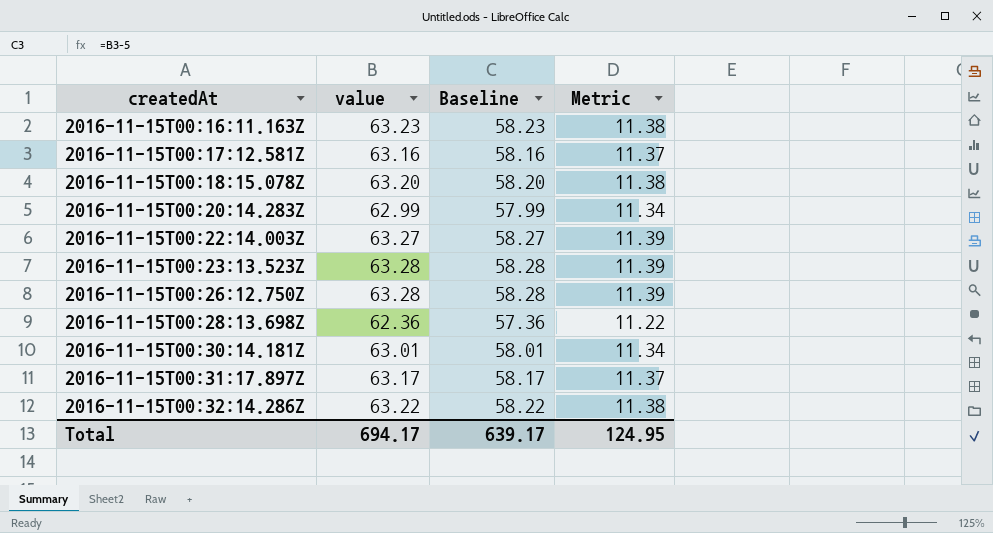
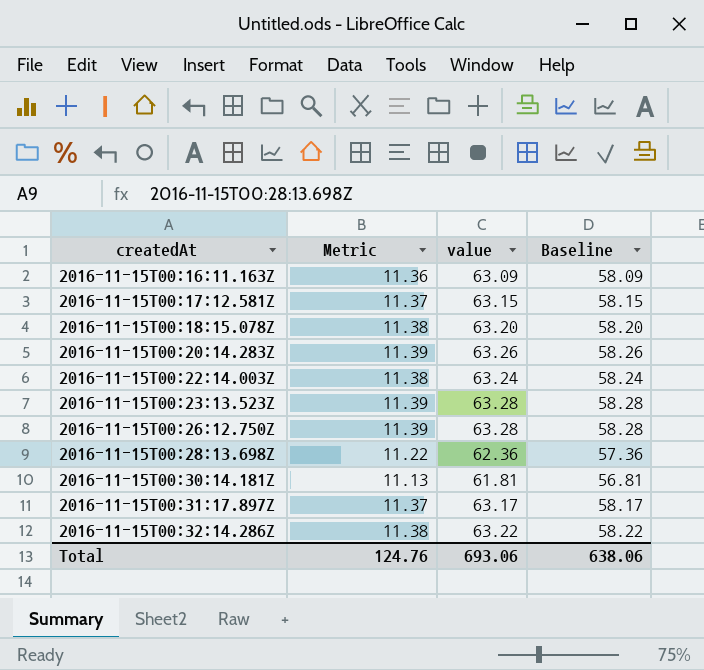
column Metric | position: 4 -> 2
2016-11-15T00:16:11.163Z | Metric: 11.38 -> 11.36
2016-11-15T00:16:11.163Z | value: 63.23 -> 63.09
2016-11-15T00:16:11.163Z | Baseline: 58.23 -> 58.09
2016-11-15T00:17:12.581Z | value: 63.16 -> 63.15
2016-11-15T00:17:12.581Z | Baseline: 58.16 -> 58.15
2016-11-15T00:20:14.283Z | Metric: 11.34 -> 11.39
2016-11-15T00:20:14.283Z | value: 62.99 -> 63.26
2016-11-15T00:20:14.283Z | Baseline: 57.99 -> 58.26
2016-11-15T00:22:14.003Z | Metric: 11.39 -> 11.38
2016-11-15T00:22:14.003Z | value: 63.27 -> 63.24
2016-11-15T00:22:14.003Z | Baseline: 58.27 -> 58.24
2016-11-15T00:30:14.181Z | Metric: 11.34 -> 11.13
2016-11-15T00:30:14.181Z | value: 63.01 -> 61.81
2016-11-15T00:30:14.181Z | Baseline: 58.01 -> 56.81
Total | Metric: 124.95 -> 124.76
Total | value: 694.17 -> 693.06
Total | Baseline: 639.17 -> 638.06

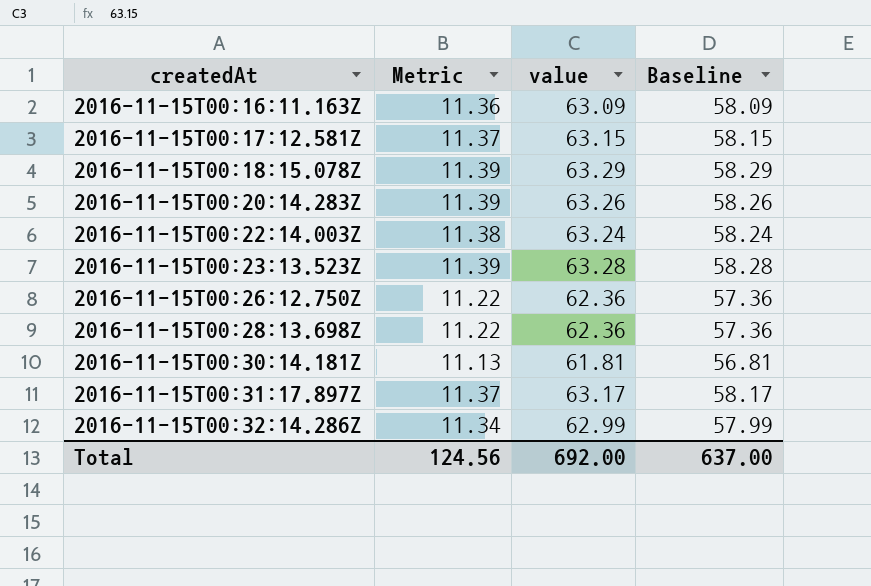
2016-11-15T00:18:15.078Z | Metric: 11.38 -> 11.39
2016-11-15T00:18:15.078Z | value: 63.20 -> 63.29
2016-11-15T00:18:15.078Z | Baseline: 58.20 -> 58.29
2016-11-15T00:26:12.750Z | Metric: 11.39 -> 11.22
2016-11-15T00:26:12.750Z | value: 63.28 -> 62.36
2016-11-15T00:26:12.750Z | Baseline: 58.28 -> 57.36
2016-11-15T00:32:14.286Z | Metric: 11.38 -> 11.34
2016-11-15T00:32:14.286Z | value: 63.22 -> 62.99
2016-11-15T00:32:14.286Z | Baseline: 58.22 -> 57.99
Total | Metric: 124.76 -> 124.56
Total | value: 693.06 -> 692.00
Total | Baseline: 638.06 -> 637.00

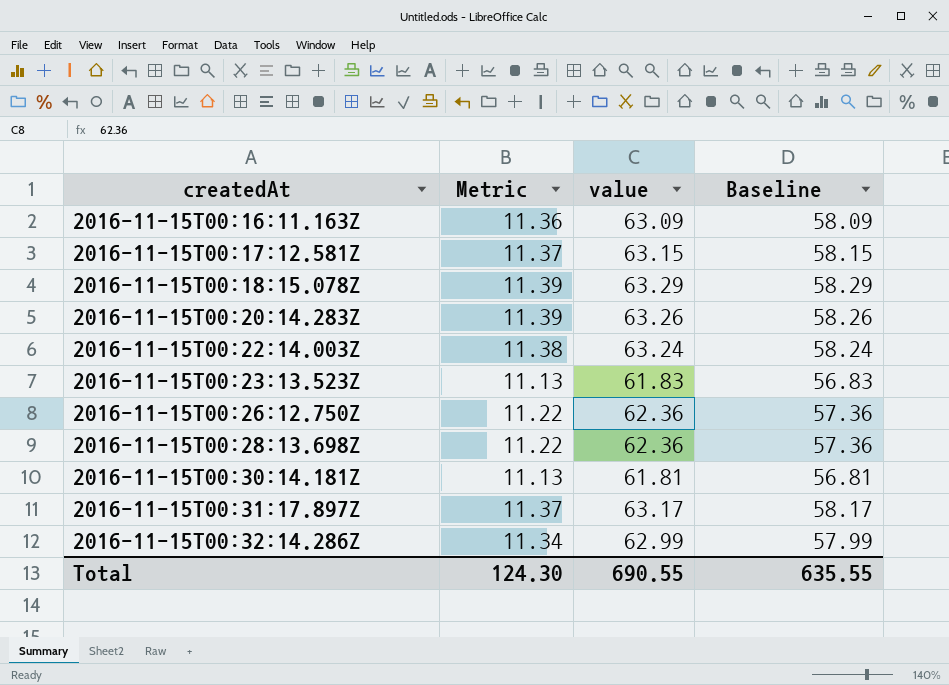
2016-11-15T00:23:13.523Z | Metric: 11.39 -> 11.13
2016-11-15T00:23:13.523Z | value: 63.28 -> 61.83
2016-11-15T00:23:13.523Z | Baseline: 58.28 -> 56.83
Total | Metric: 124.56 -> 124.30
Total | value: 692.00 -> 690.55
Total | Baseline: 637.00 -> 635.55

